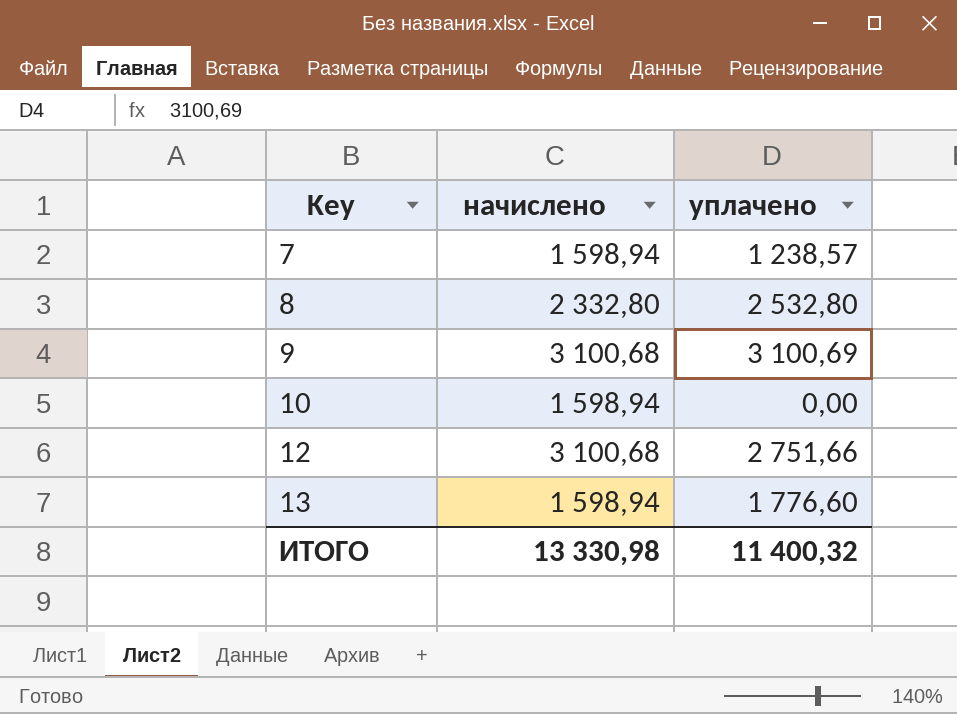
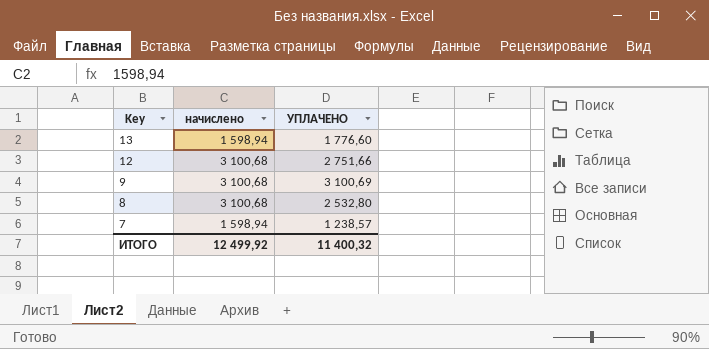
row order: Key ascending -> Key descending
column name: уплачено -> УПЛАЧЕНО
row 10: 1 598,94 | 0,00 -> none
8 | начислено: 2 332,80 -> 3 100,68
ИТОГО | начислено: 13 330,98 -> 12 499,92

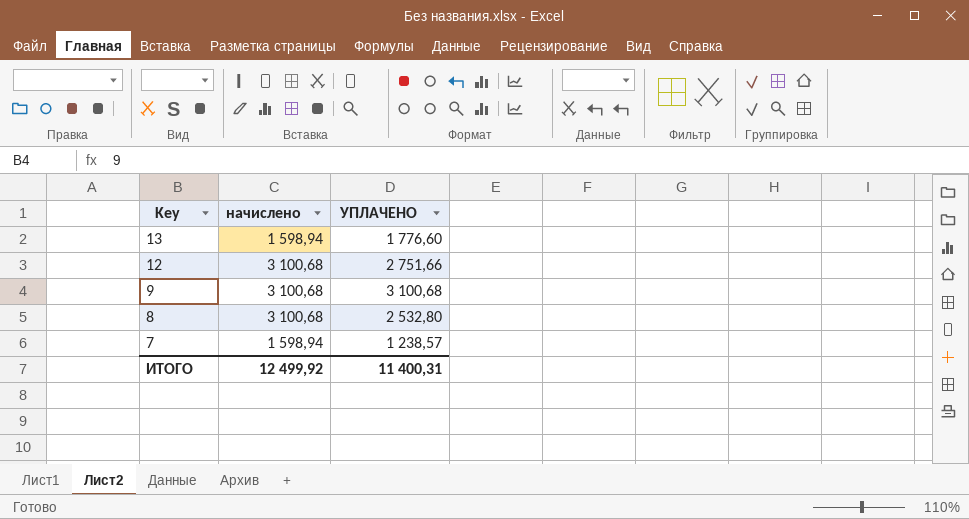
9 | УПЛАЧЕНО: 3 100,69 -> 3 100,68
ИТОГО | УПЛАЧЕНО: 11 400,32 -> 11 400,31

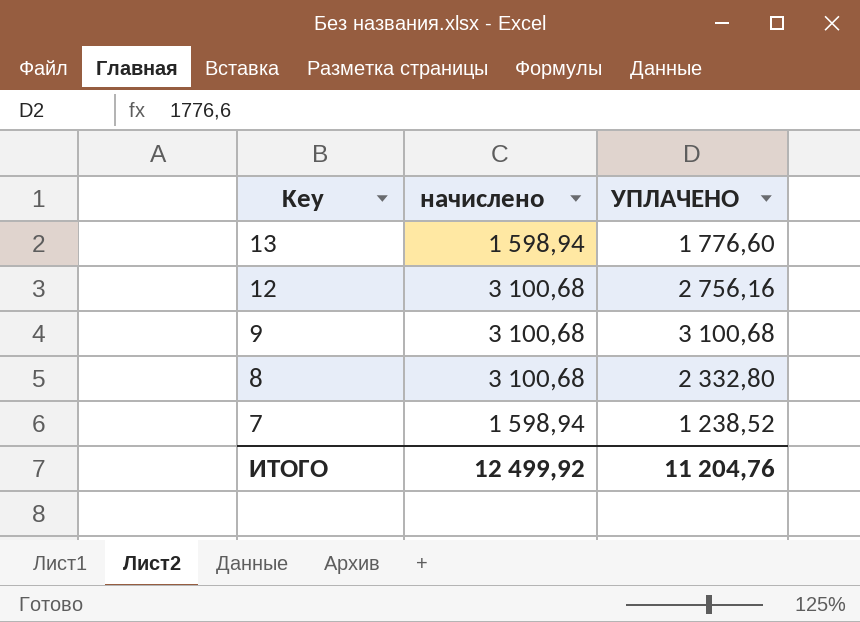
12 | УПЛАЧЕНО: 2 751,66 -> 2 756,16
8 | УПЛАЧЕНО: 2 532,80 -> 2 332,80
7 | УПЛАЧЕНО: 1 238,57 -> 1 238,52
ИТОГО | УПЛАЧЕНО: 11 400,31 -> 11 204,76

